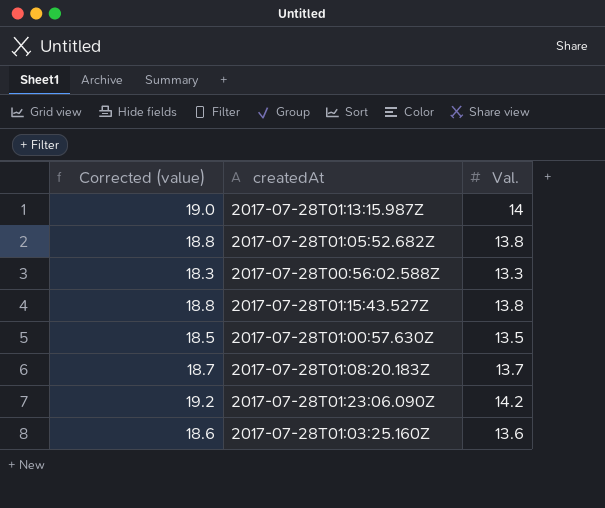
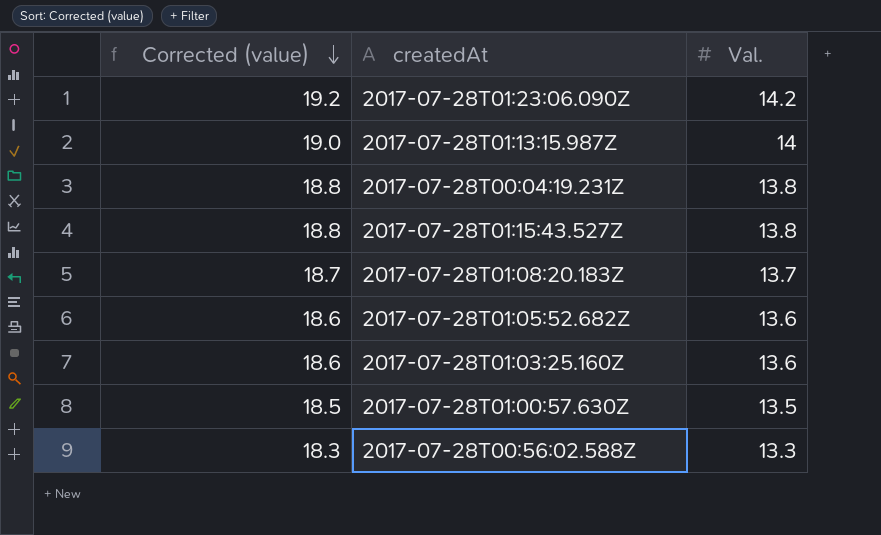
row order: none -> Corrected (value) descending
row 2017-07-28T00:04:19.231Z: none -> 18.8 | 13.8
2017-07-28T01:05:52.682Z | Corrected (value): 18.8 -> 18.6
2017-07-28T01:05:52.682Z | Val.: 13.8 -> 13.6

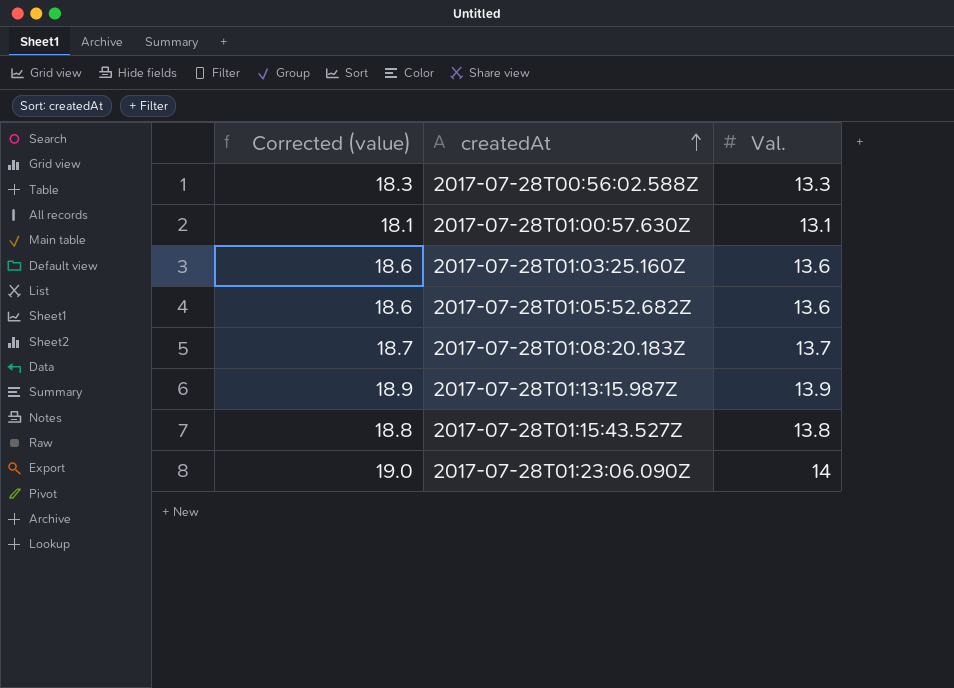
row order: Corrected (value) descending -> createdAt ascending
row 2017-07-28T00:04:19.231Z: 18.8 | 13.8 -> none
2017-07-28T01:00:57.630Z | Corrected (value): 18.5 -> 18.1
2017-07-28T01:00:57.630Z | Val.: 13.5 -> 13.1
2017-07-28T01:13:15.987Z | Corrected (value): 19.0 -> 18.9
2017-07-28T01:13:15.987Z | Val.: 14 -> 13.9
2017-07-28T01:23:06.090Z | Corrected (value): 19.2 -> 19.0
2017-07-28T01:23:06.090Z | Val.: 14.2 -> 14

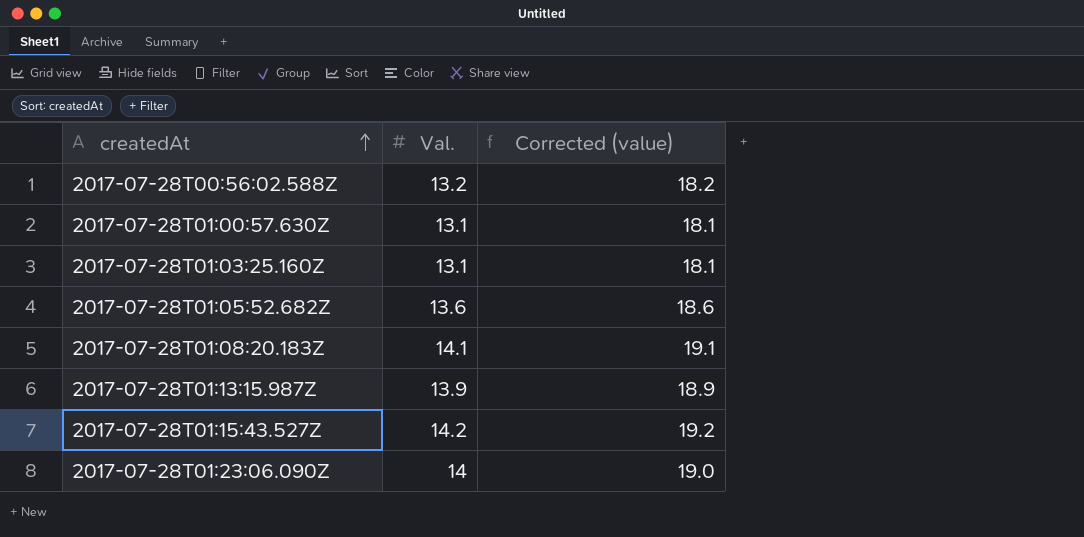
column Corrected (value) | position: 1 -> 3
2017-07-28T00:56:02.588Z | Val.: 13.3 -> 13.2
2017-07-28T00:56:02.588Z | Corrected (value): 18.3 -> 18.2
2017-07-28T01:03:25.160Z | Val.: 13.6 -> 13.1
2017-07-28T01:03:25.160Z | Corrected (value): 18.6 -> 18.1
2017-07-28T01:08:20.183Z | Val.: 13.7 -> 14.1
2017-07-28T01:08:20.183Z | Corrected (value): 18.7 -> 19.1
2017-07-28T01:15:43.527Z | Val.: 13.8 -> 14.2
2017-07-28T01:15:43.527Z | Corrected (value): 18.8 -> 19.2

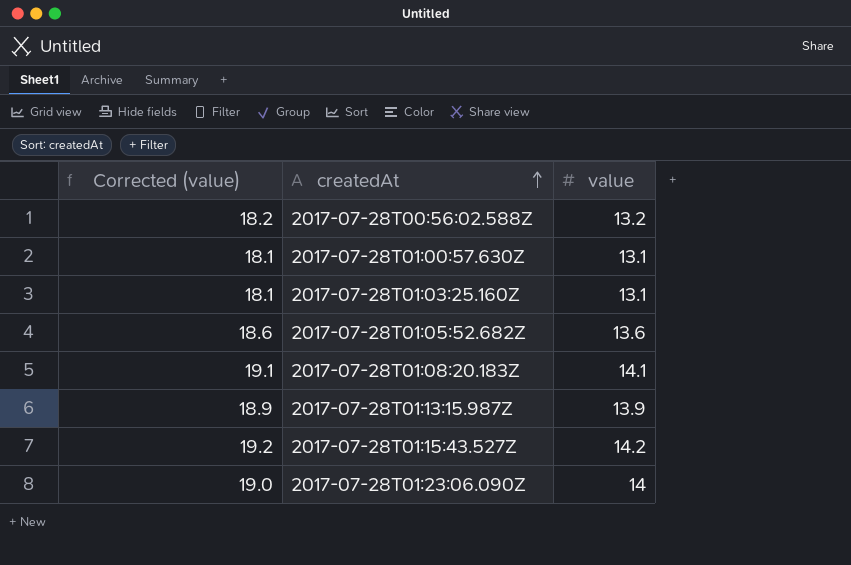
column Corrected (value) | position: 3 -> 1
column name: Val. -> value

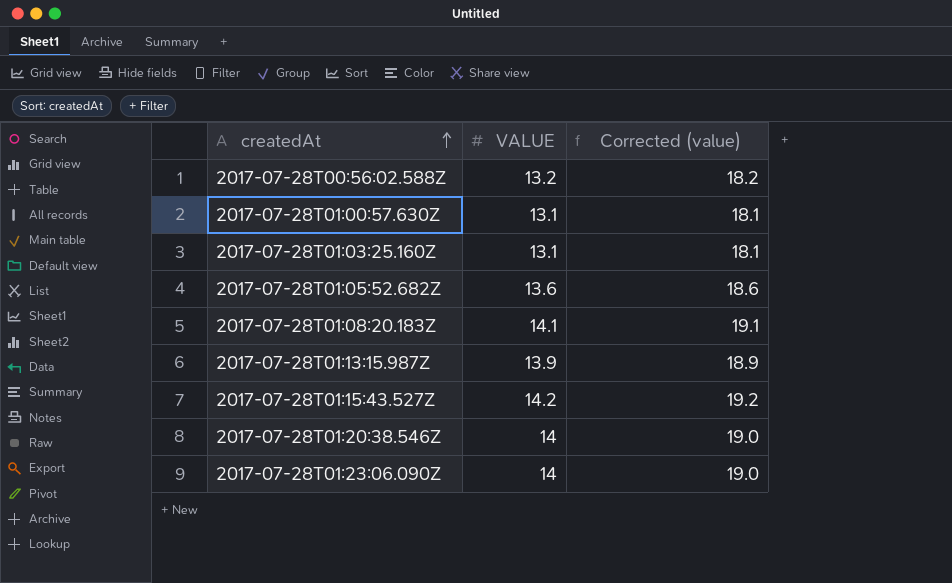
column name: value -> VALUE
column Corrected (value) | position: 1 -> 3
row 2017-07-28T01:20:38.546Z: none -> 14 | 19.0

